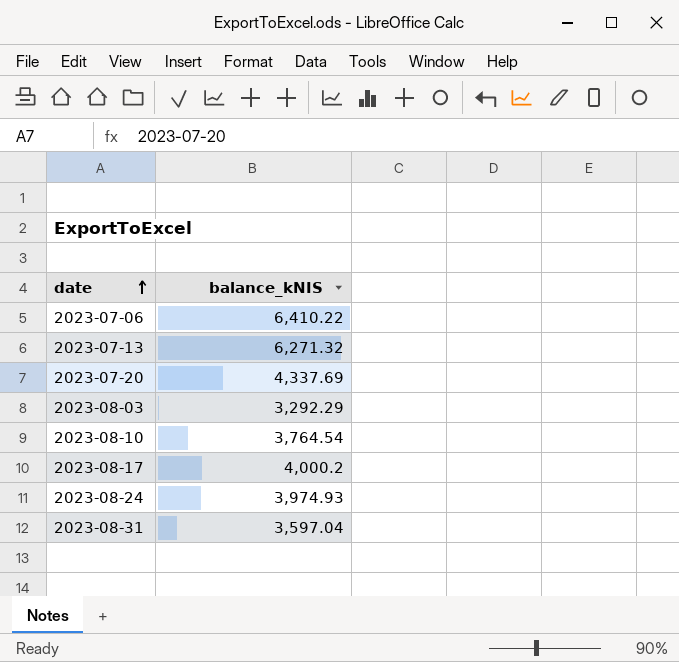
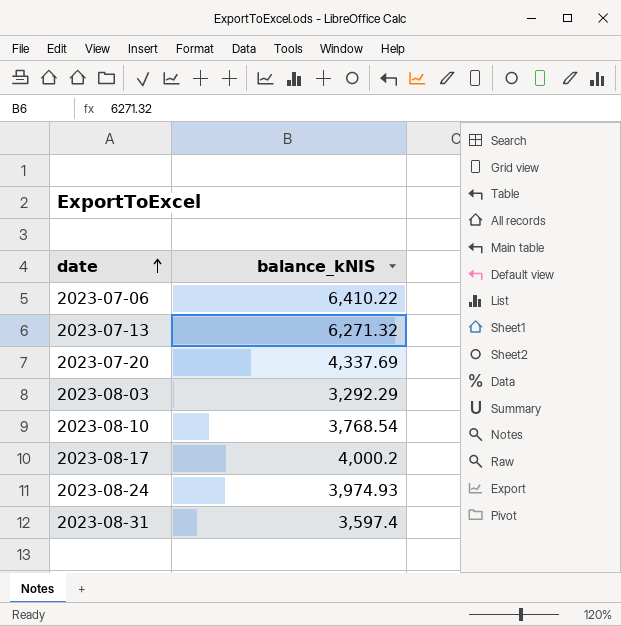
2023-08-10 | balance_kNIS: 3,764.54 -> 3,768.54
2023-08-31 | balance_kNIS: 3,597.04 -> 3,597.4

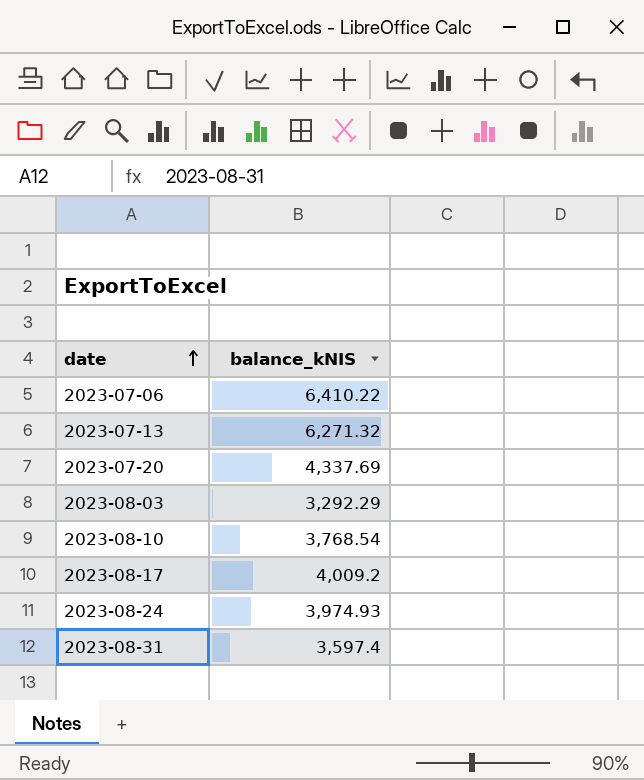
2023-08-17 | balance_kNIS: 4,000.2 -> 4,009.2

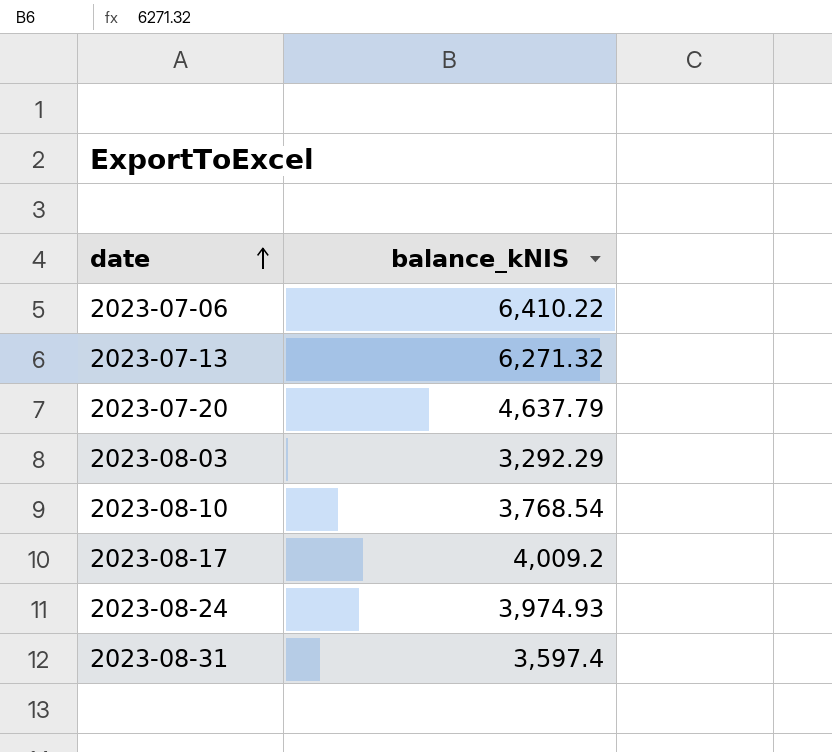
2023-07-20 | balance_kNIS: 4,337.69 -> 4,637.79

